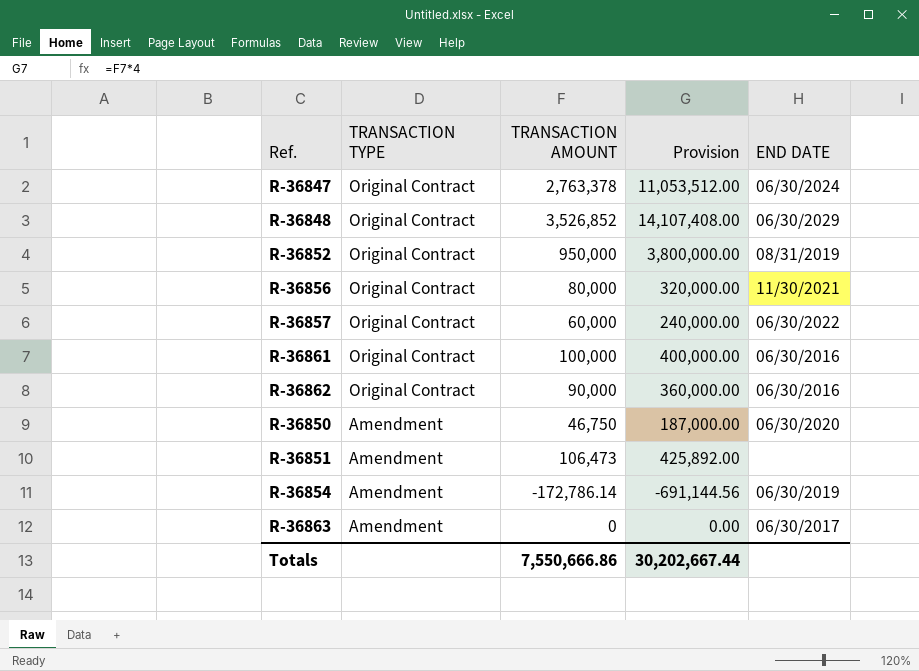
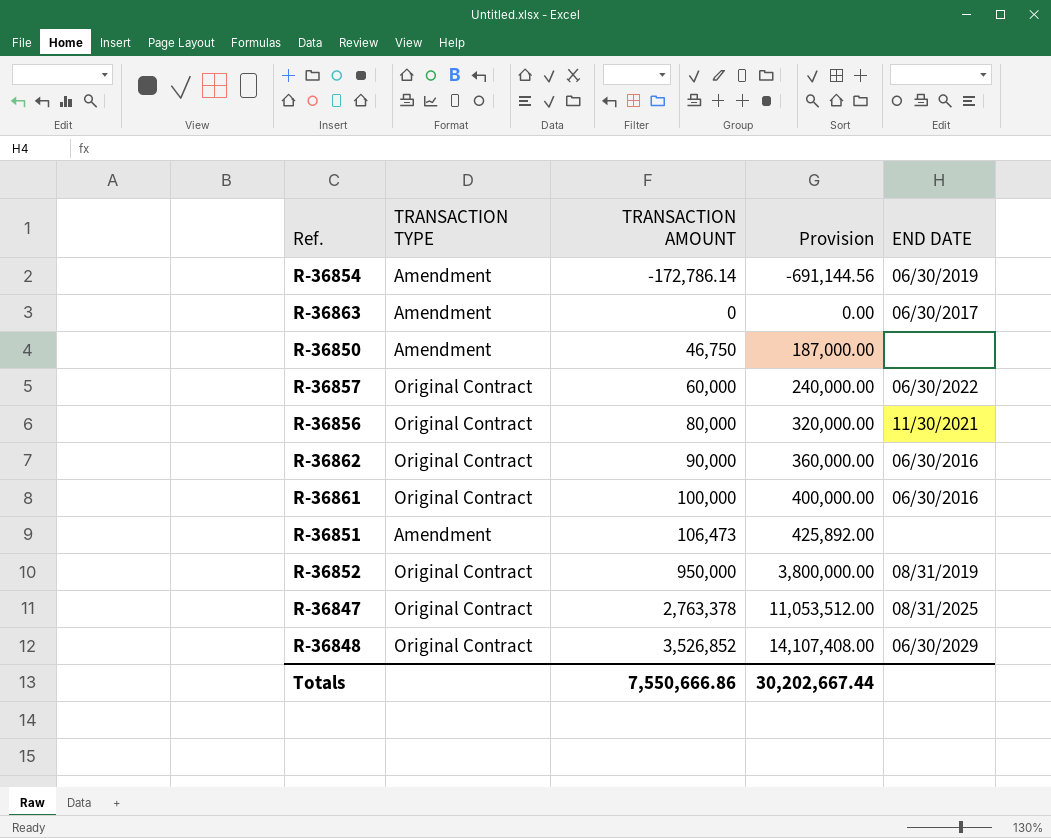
row order: TRANSACTION TYPE descending -> TRANSACTION AMOUNT ascending
R-36850 | END DATE: 06/30/2020 -> none
R-36847 | END DATE: 06/30/2024 -> 08/31/2025

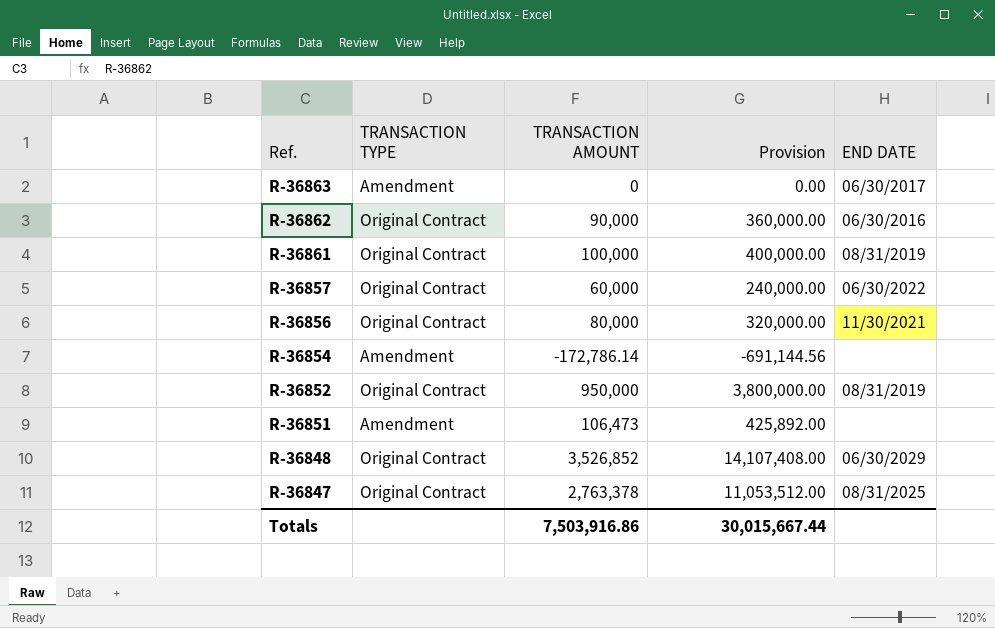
row order: TRANSACTION AMOUNT ascending -> Ref. descending
row R-36850: Amendment | 46,750 | 187,000.00 | none -> none
R-36861 | END DATE: 06/30/2016 -> 08/31/2019
R-36854 | END DATE: 06/30/2019 -> none
Totals | TRANSACTION AMOUNT: 7,550,666.86 -> 7,503,916.86
Totals | Provision: 30,202,667.44 -> 30,015,667.44

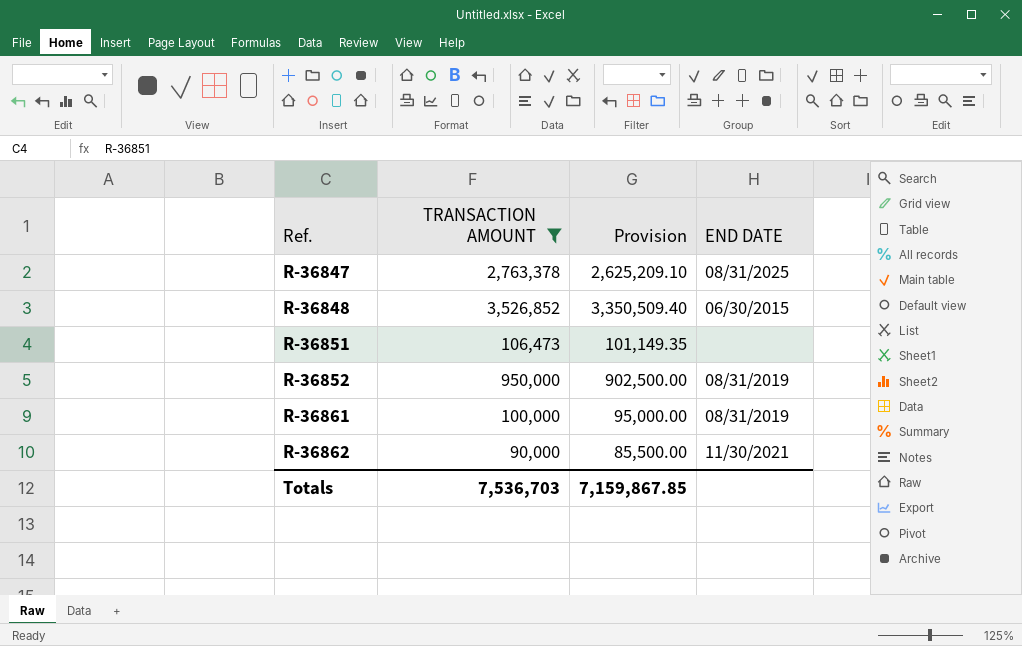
filter: none -> TRANSACTION AMOUNT >= 90,000
row order: Ref. descending -> Ref. ascending
column TRANSACTION TYPE | position: 2 -> none
column Provision | formula: [TRANSACTION AMOUNT] * 4 -> [TRANSACTION AMOUNT] * 0.95
R-36848 | END DATE: 06/30/2029 -> 06/30/2015
R-36862 | END DATE: 06/30/2016 -> 11/30/2021
Totals | TRANSACTION AMOUNT: 7,503,916.86 -> 7,536,703
Totals | Provision: 30,015,667.44 -> 7,159,867.85

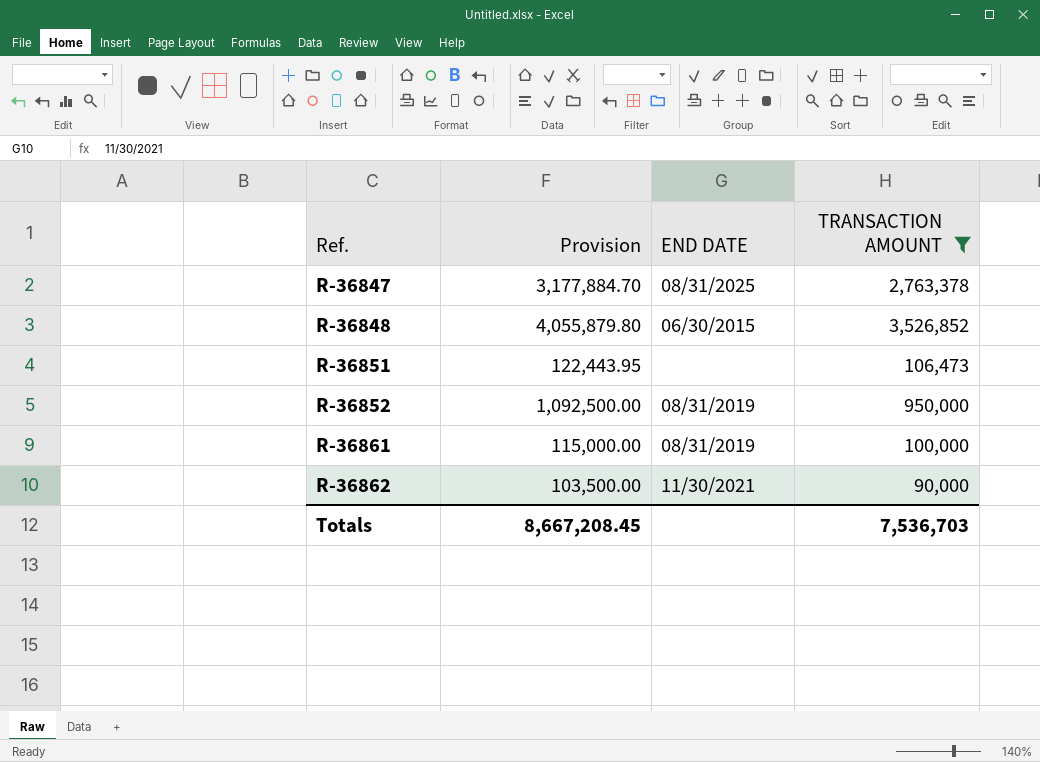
column Provision | formula: [TRANSACTION AMOUNT] * 0.95 -> [TRANSACTION AMOUNT] * 1.15
column TRANSACTION AMOUNT | position: 2 -> 4
Totals | Provision: 7,159,867.85 -> 8,667,208.45

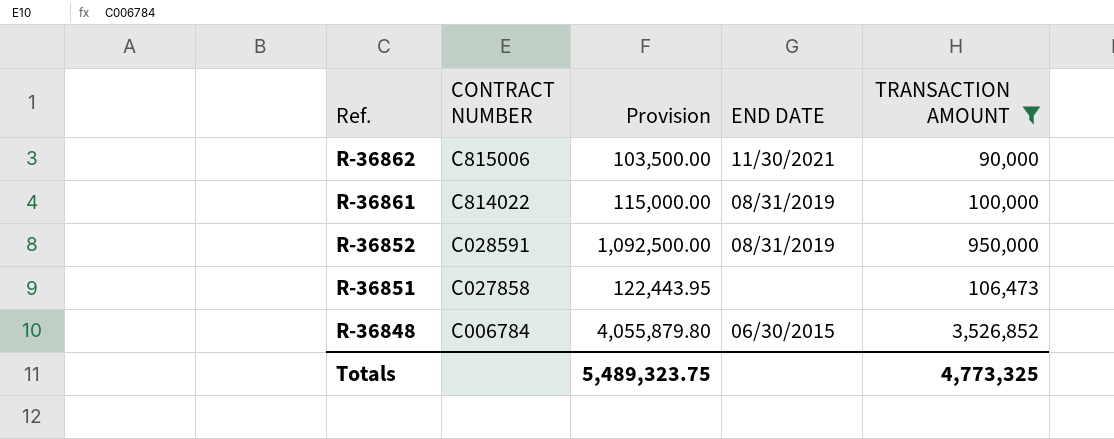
row order: Ref. ascending -> Ref. descending
column CONTRACT NUMBER | position: none -> 2
row R-36847: 3,177,884.70 | 08/31/2025 | 2,763,378 -> none
Totals | Provision: 8,667,208.45 -> 5,489,323.75
Totals | TRANSACTION AMOUNT: 7,536,703 -> 4,773,325

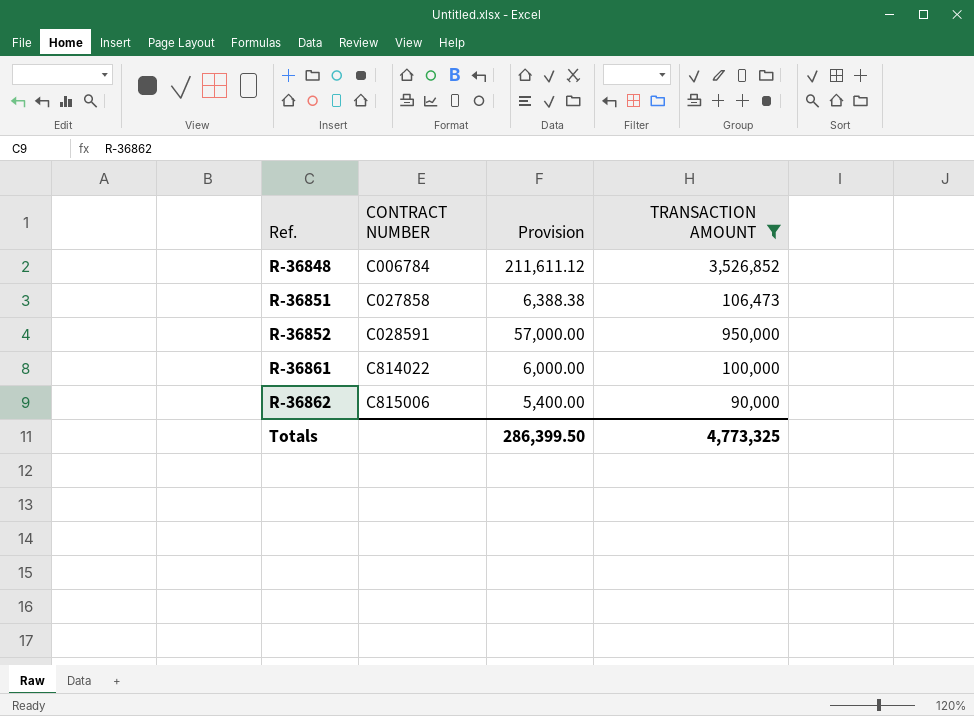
row order: Ref. descending -> Ref. ascending
column END DATE | position: 4 -> none
column Provision | formula: [TRANSACTION AMOUNT] * 1.15 -> [TRANSACTION AMOUNT] * 0.06
Totals | Provision: 5,489,323.75 -> 286,399.50

